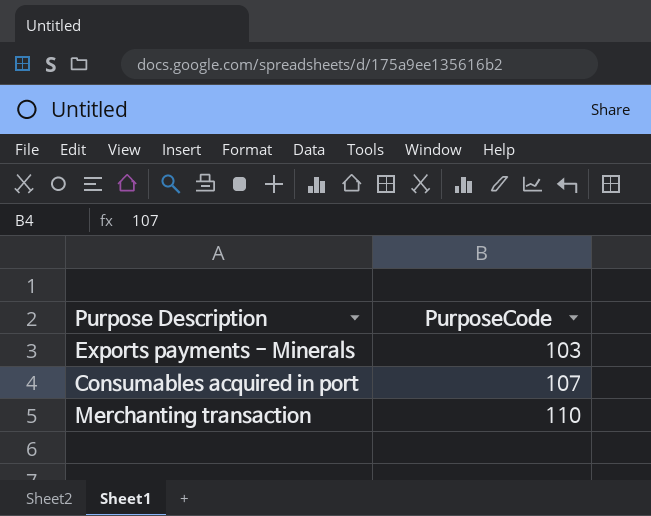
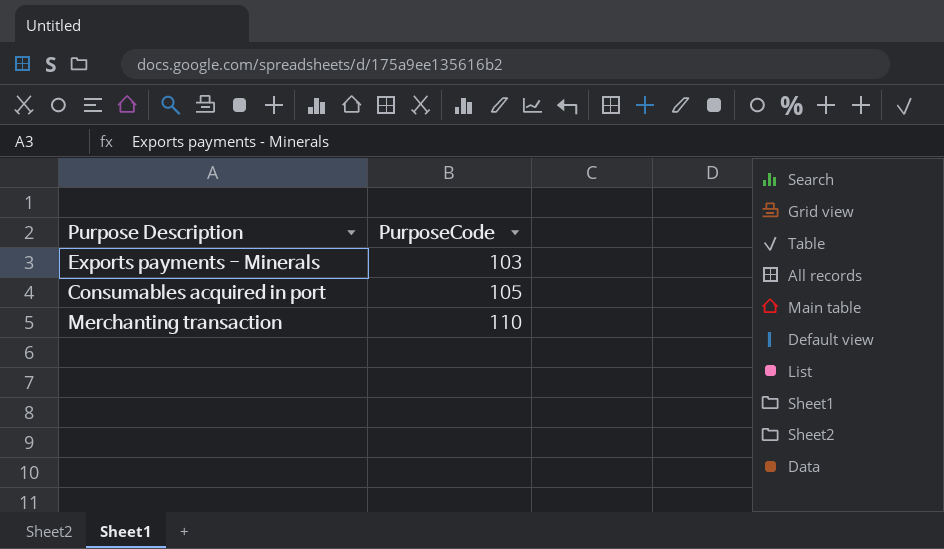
Consumables acquired in port | PurposeCode: 107 -> 105

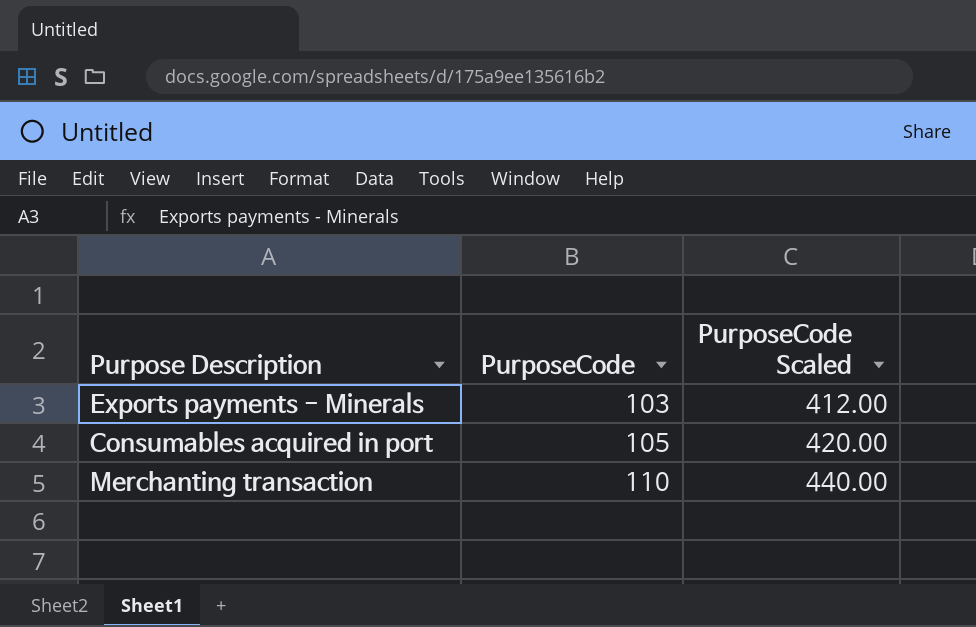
column PurposeCode Scaled | formula: none -> [PurposeCode] * 4

